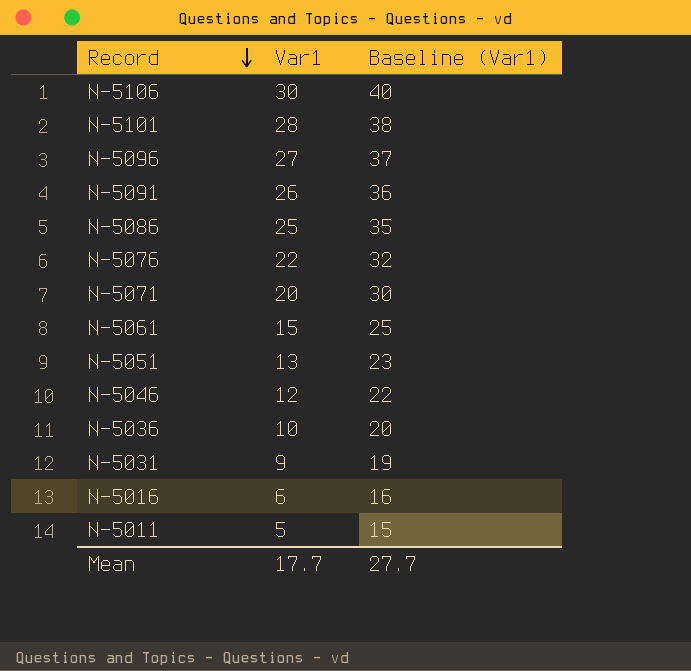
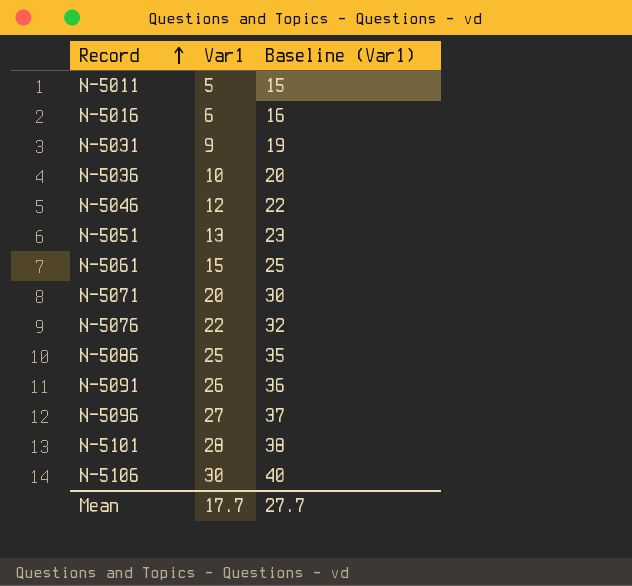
row order: Record descending -> Record ascending

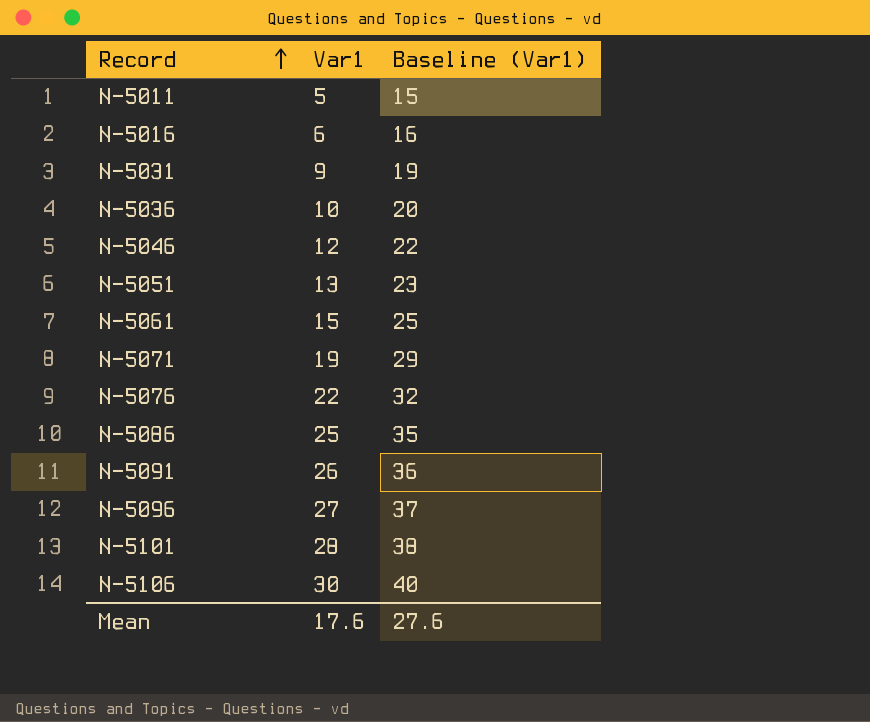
N-5071 | Var1: 20 -> 19
N-5071 | Baseline (Var1): 30 -> 29
Mean | Var1: 17.7 -> 17.6
Mean | Baseline (Var1): 27.7 -> 27.6

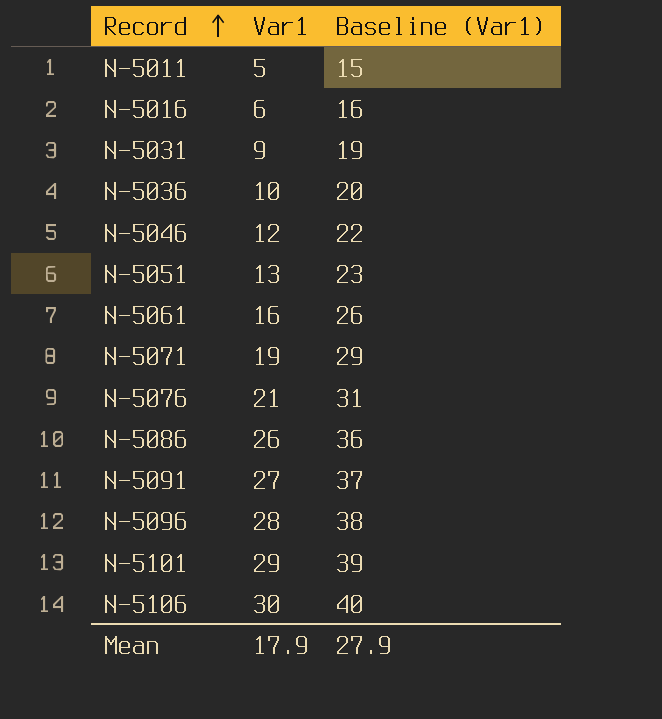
N-5061 | Var1: 15 -> 16
N-5061 | Baseline (Var1): 25 -> 26
N-5076 | Var1: 22 -> 21
N-5076 | Baseline (Var1): 32 -> 31
N-5086 | Var1: 25 -> 26
N-5086 | Baseline (Var1): 35 -> 36
N-5091 | Var1: 26 -> 27
N-5091 | Baseline (Var1): 36 -> 37
N-5096 | Var1: 27 -> 28
N-5096 | Baseline (Var1): 37 -> 38
N-5101 | Var1: 28 -> 29
N-5101 | Baseline (Var1): 38 -> 39
Mean | Var1: 17.6 -> 17.9
Mean | Baseline (Var1): 27.6 -> 27.9

